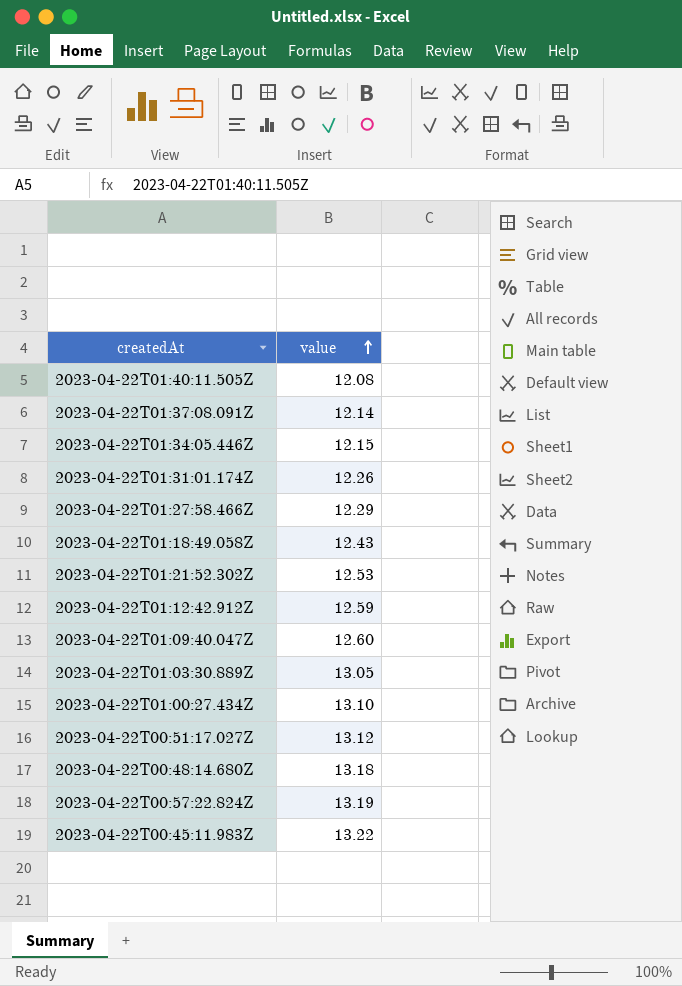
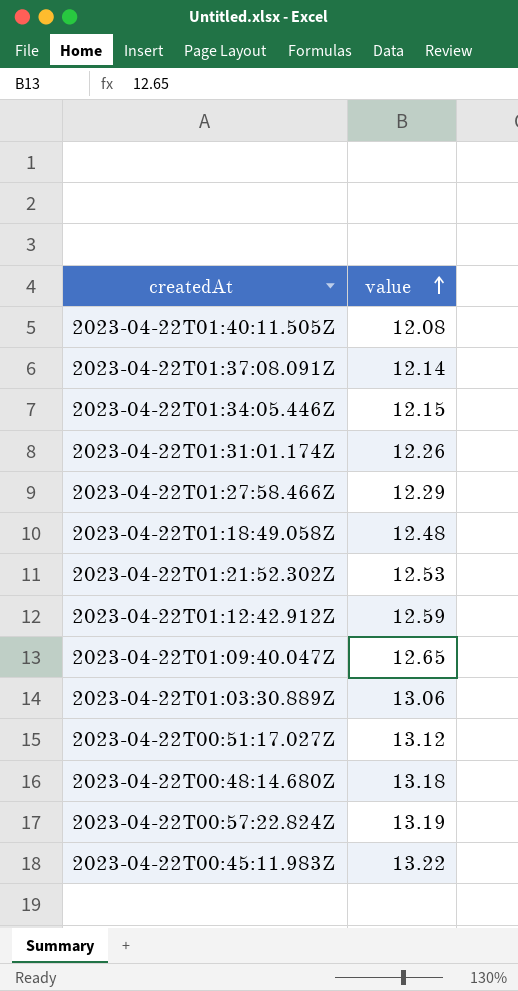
row 2023-04-22T01:00:27.434Z: 13.10 -> none
2023-04-22T01:18:49.058Z | value: 12.43 -> 12.48
2023-04-22T01:09:40.047Z | value: 12.60 -> 12.65
2023-04-22T01:03:30.889Z | value: 13.05 -> 13.06

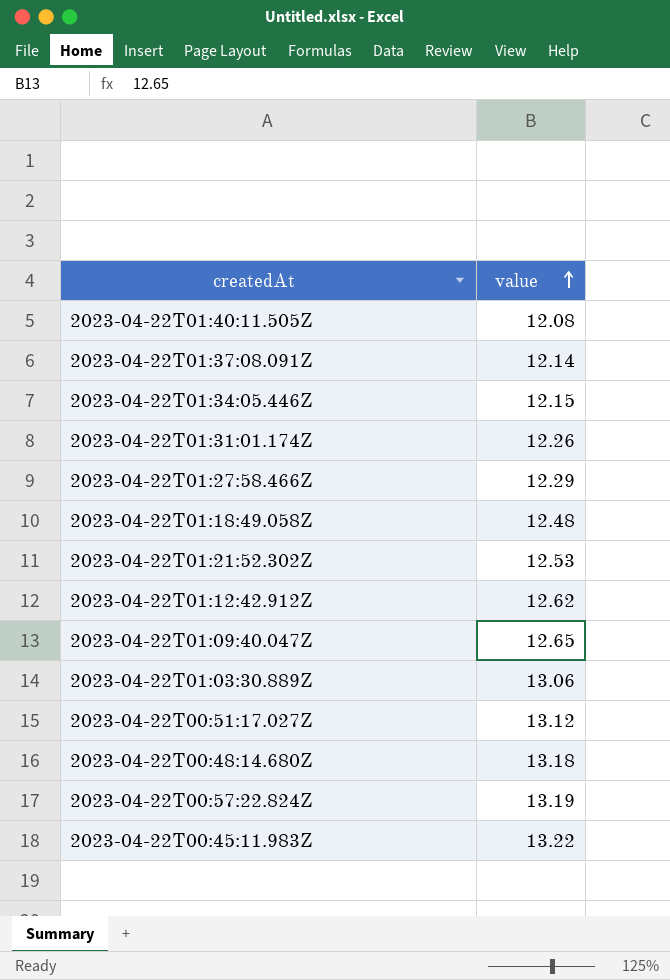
2023-04-22T01:12:42.912Z | value: 12.59 -> 12.62

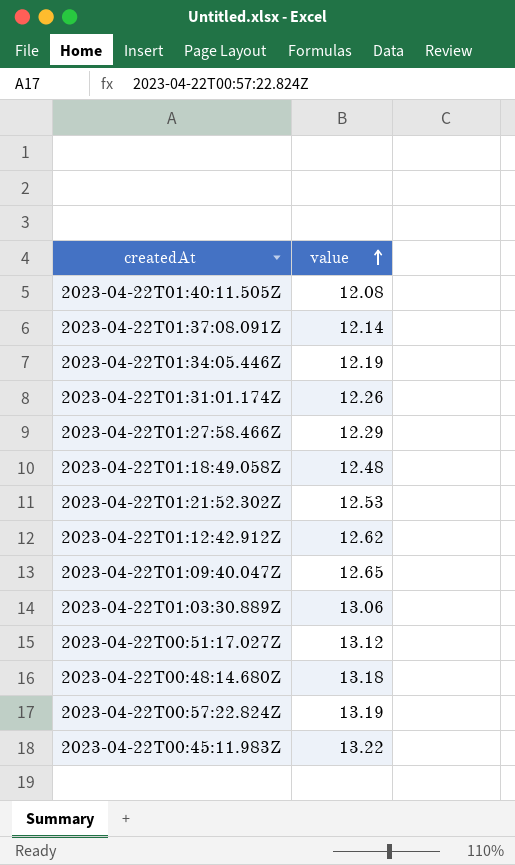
2023-04-22T01:34:05.446Z | value: 12.15 -> 12.19

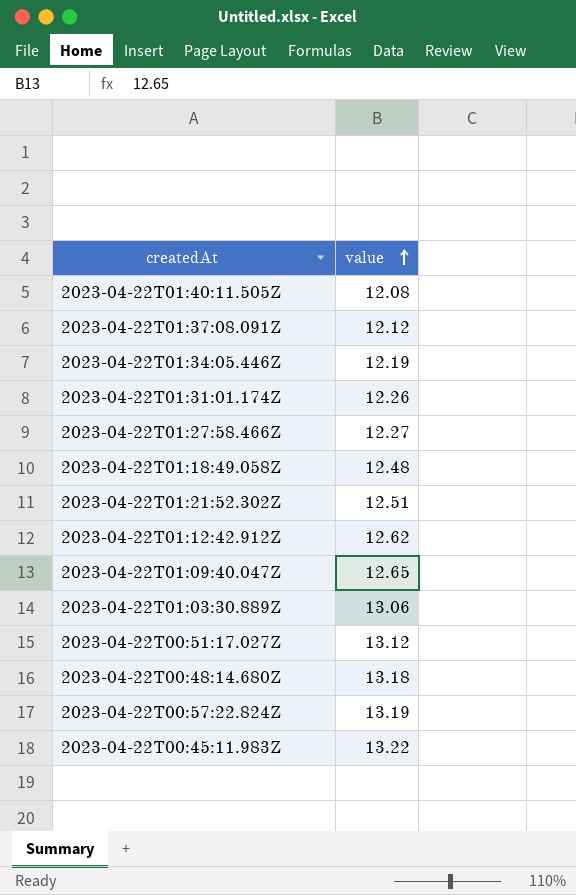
2023-04-22T01:37:08.091Z | value: 12.14 -> 12.12
2023-04-22T01:27:58.466Z | value: 12.29 -> 12.27
2023-04-22T01:21:52.302Z | value: 12.53 -> 12.51

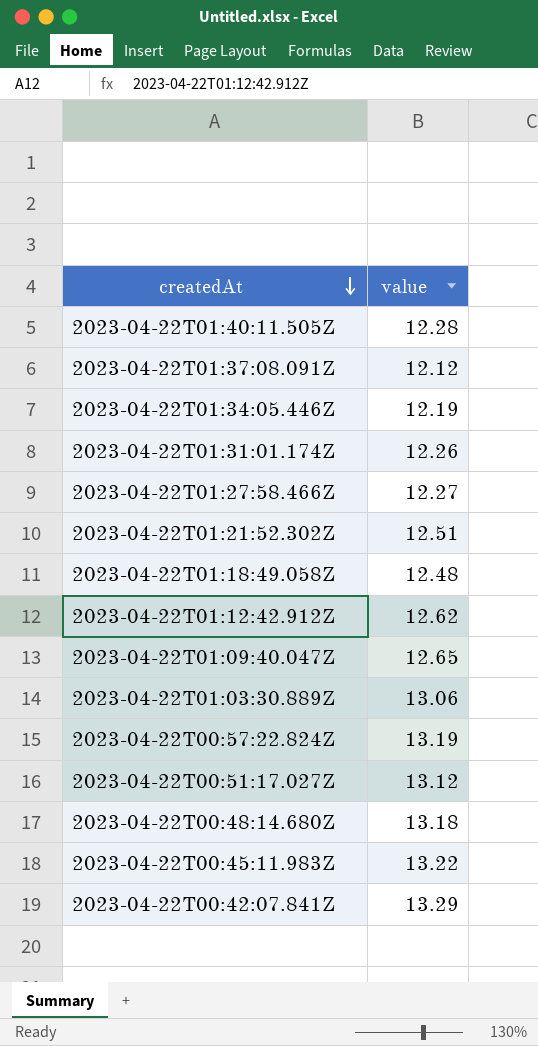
row order: value ascending -> createdAt descending
2023-04-22T01:40:11.505Z | value: 12.08 -> 12.28
row 2023-04-22T00:42:07.841Z: none -> 13.29

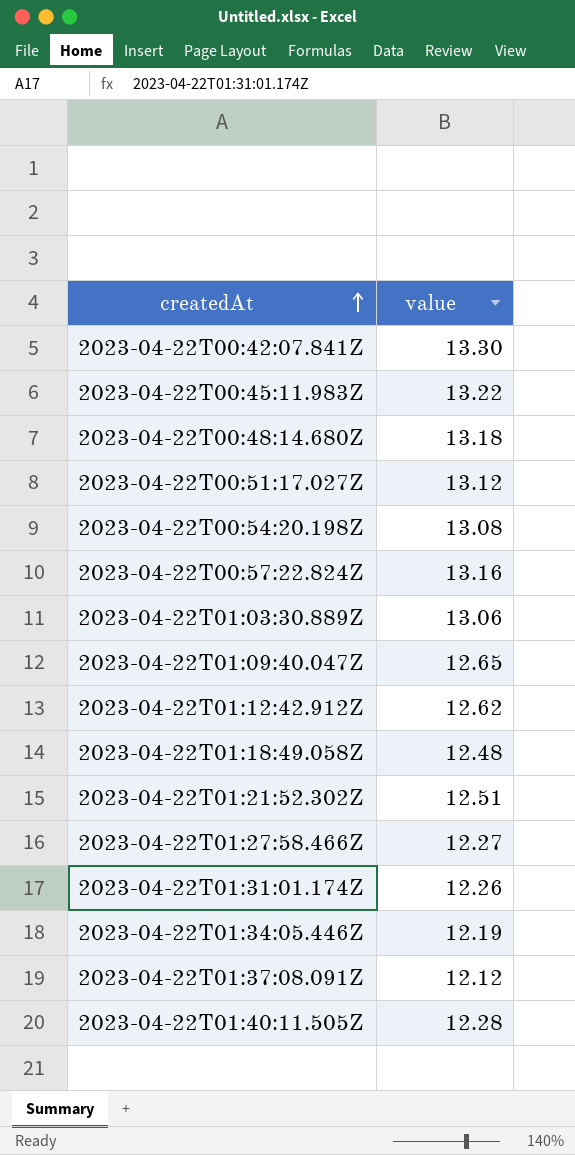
row order: createdAt descending -> createdAt ascending
2023-04-22T00:42:07.841Z | value: 13.29 -> 13.30
row 2023-04-22T00:54:20.198Z: none -> 13.08
2023-04-22T00:57:22.824Z | value: 13.19 -> 13.16

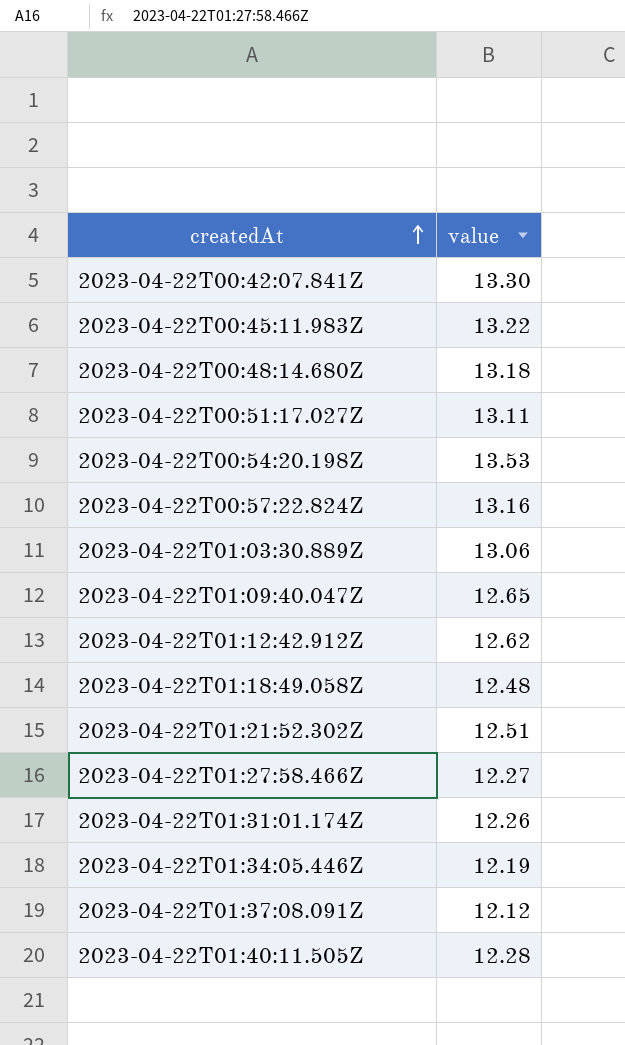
2023-04-22T00:51:17.027Z | value: 13.12 -> 13.11
2023-04-22T00:54:20.198Z | value: 13.08 -> 13.53

